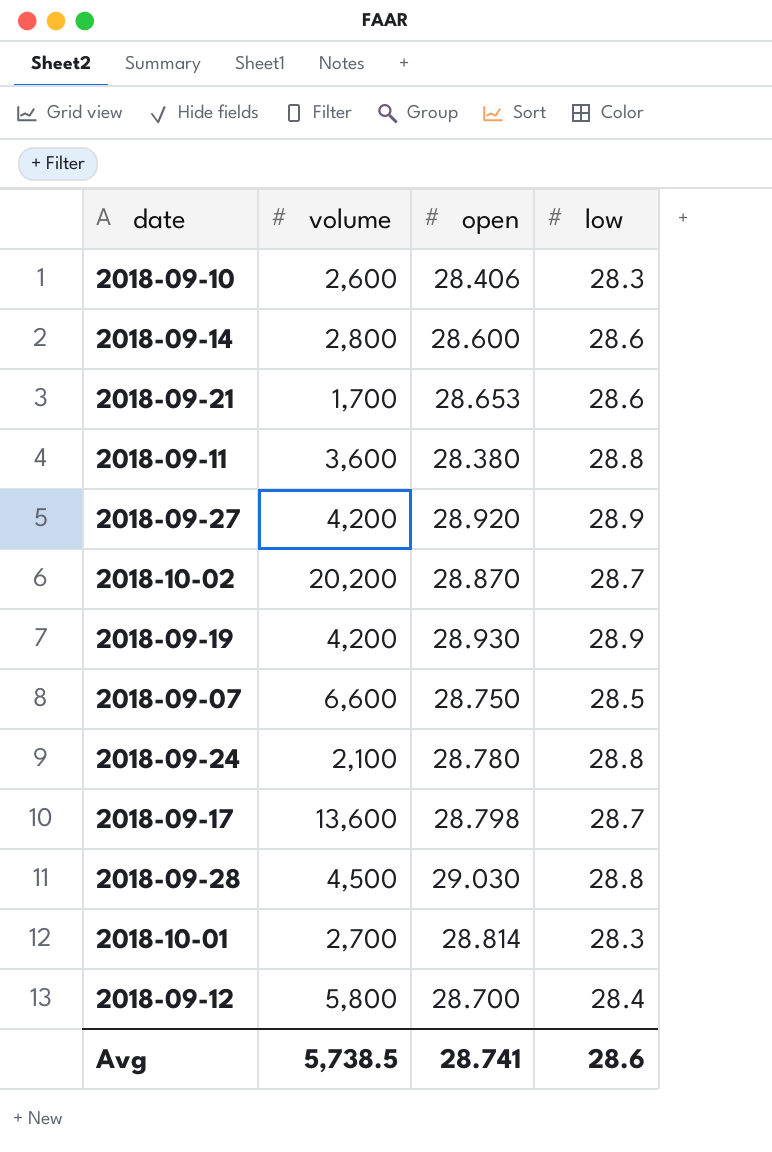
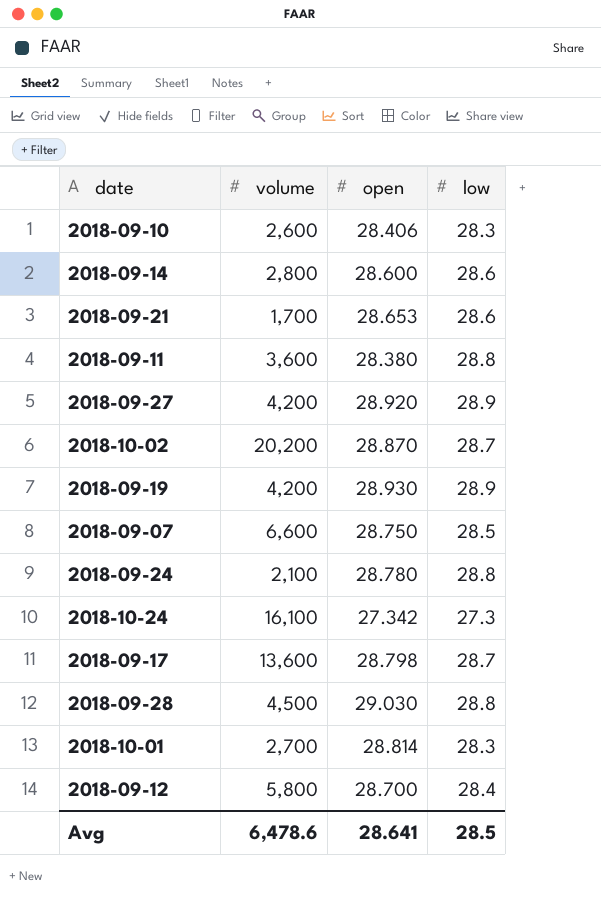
row 2018-10-24: none -> 16,100 | 27.342 | 27.3
Avg | volume: 5,738.5 -> 6,478.6
Avg | open: 28.741 -> 28.641
Avg | low: 28.6 -> 28.5

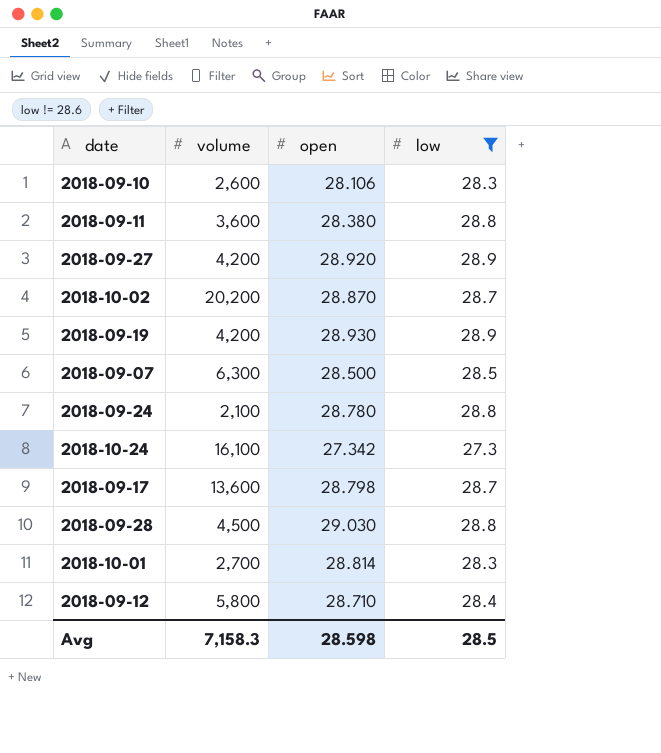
filter: none -> low != 28.6
2018-09-10 | open: 28.406 -> 28.106
2018-09-07 | volume: 6,600 -> 6,300
2018-09-07 | open: 28.750 -> 28.500
2018-09-12 | open: 28.700 -> 28.710
Avg | volume: 6,478.6 -> 7,158.3
Avg | open: 28.641 -> 28.598

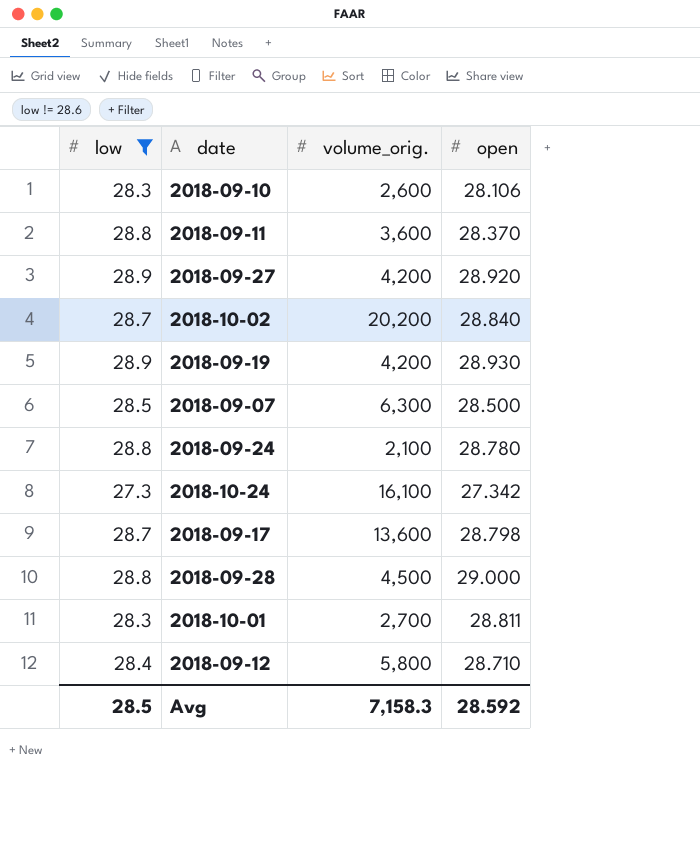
column low | position: 4 -> 1
column name: volume -> volume_orig.
2018-09-11 | open: 28.380 -> 28.370
2018-10-02 | open: 28.870 -> 28.840
2018-09-28 | open: 29.030 -> 29.000
2018-10-01 | open: 28.814 -> 28.811
Avg | open: 28.598 -> 28.592

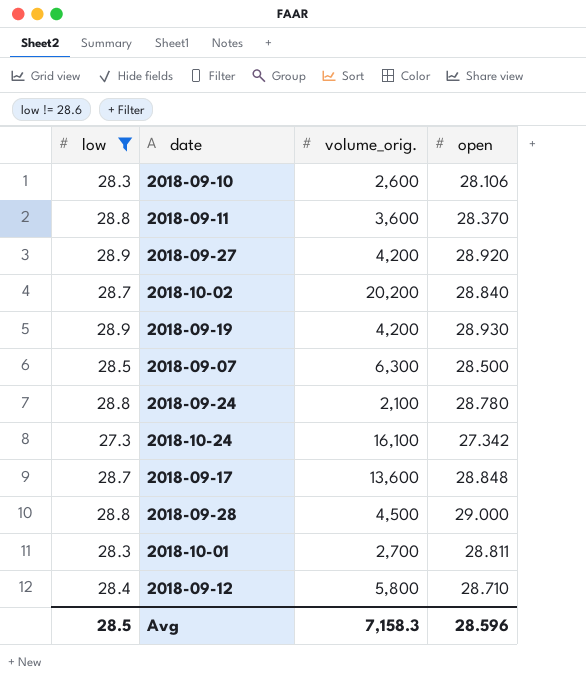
2018-09-17 | open: 28.798 -> 28.848
Avg | open: 28.592 -> 28.596

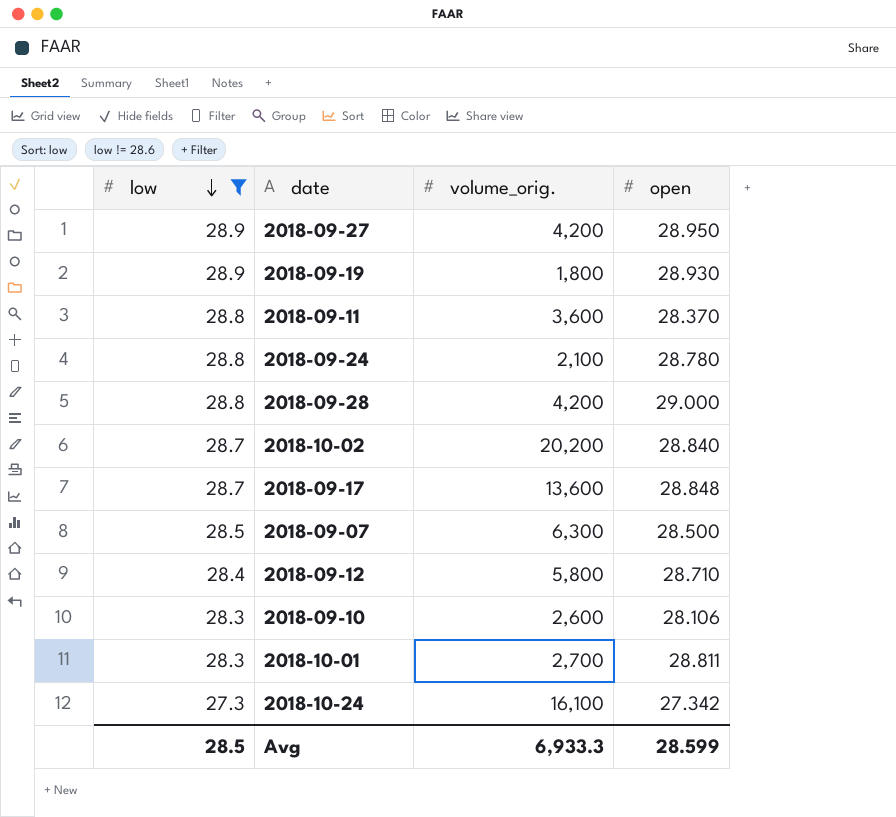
row order: none -> low descending
2018-09-27 | open: 28.920 -> 28.950
2018-09-19 | volume_orig.: 4,200 -> 1,800
2018-09-28 | volume_orig.: 4,500 -> 4,200
Avg | volume_orig.: 7,158.3 -> 6,933.3
Avg | open: 28.596 -> 28.599

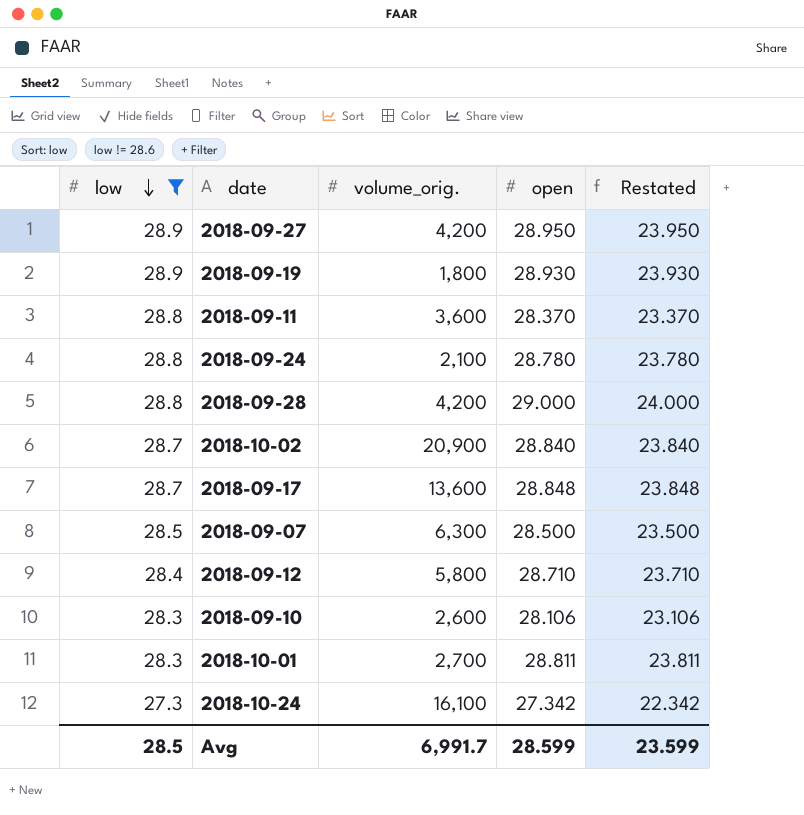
column Restated | formula: none -> [open] - 5
2018-10-02 | volume_orig.: 20,200 -> 20,900
Avg | volume_orig.: 6,933.3 -> 6,991.7

